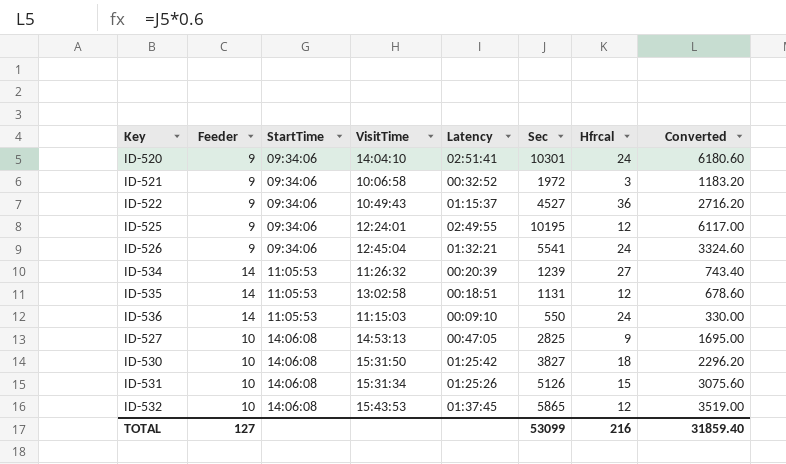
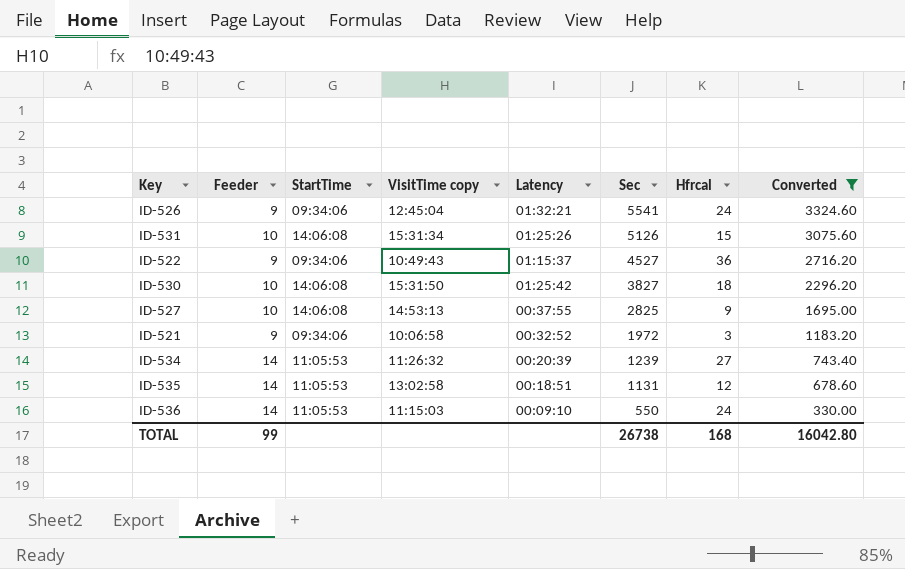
filter: none -> Converted <= 3324.60
row order: StartTime ascending -> Sec descending
column name: VisitTime -> VisitTime copy
ID-527 | Latency: 00:47:05 -> 00:37:55
TOTAL | Feeder: 127 -> 99
TOTAL | Sec: 53099 -> 26738
TOTAL | Hfrcal: 216 -> 168
TOTAL | Converted: 31859.40 -> 16042.80

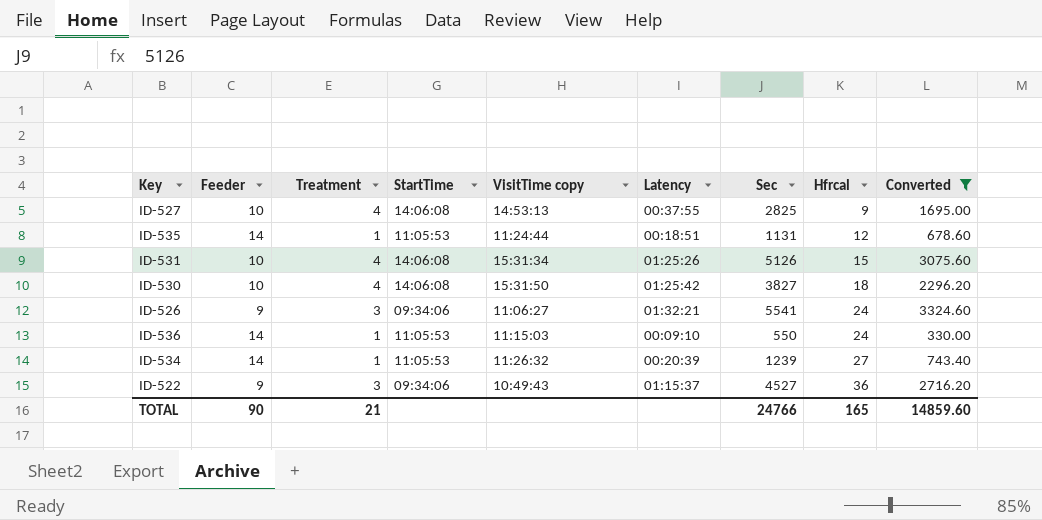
row order: Sec descending -> Hfrcal ascending
column Treatment | position: none -> 3
row ID-521: 9 | 09:34:06 | 10:06:58 | 00:32:52 | 1972 | 3 | 1183.20 -> none
ID-535 | VisitTime copy: 13:02:58 -> 11:24:44
ID-526 | VisitTime copy: 12:45:04 -> 11:06:27
TOTAL | Feeder: 99 -> 90
TOTAL | Sec: 26738 -> 24766
TOTAL | Hfrcal: 168 -> 165
TOTAL | Converted: 16042.80 -> 14859.60

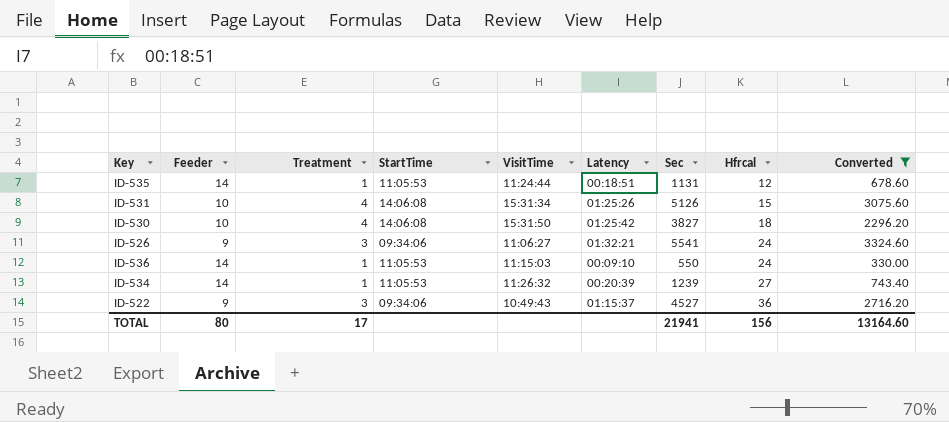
column name: VisitTime copy -> VisitTime
row ID-527: 10 | 4 | 14:06:08 | 14:53:13 | 00:37:55 | 2825 | 9 | 1695.00 -> none
TOTAL | Feeder: 90 -> 80
TOTAL | Treatment: 21 -> 17
TOTAL | Sec: 24766 -> 21941
TOTAL | Hfrcal: 165 -> 156
TOTAL | Converted: 14859.60 -> 13164.60

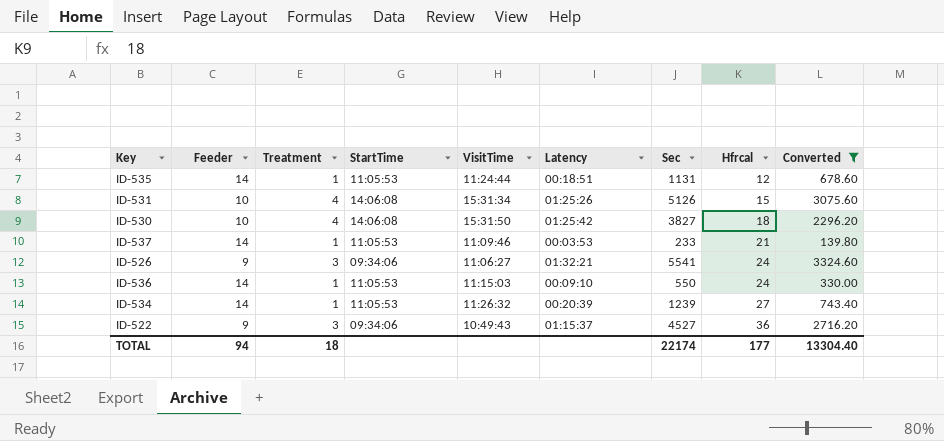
row ID-537: none -> 14 | 1 | 11:05:53 | 11:09:46 | 00:03:53 | 233 | 21 | 139.80
TOTAL | Feeder: 80 -> 94
TOTAL | Treatment: 17 -> 18
TOTAL | Sec: 21941 -> 22174
TOTAL | Hfrcal: 156 -> 177
TOTAL | Converted: 13164.60 -> 13304.40

